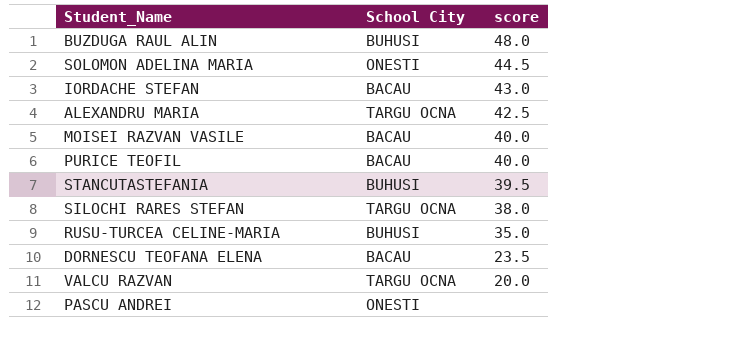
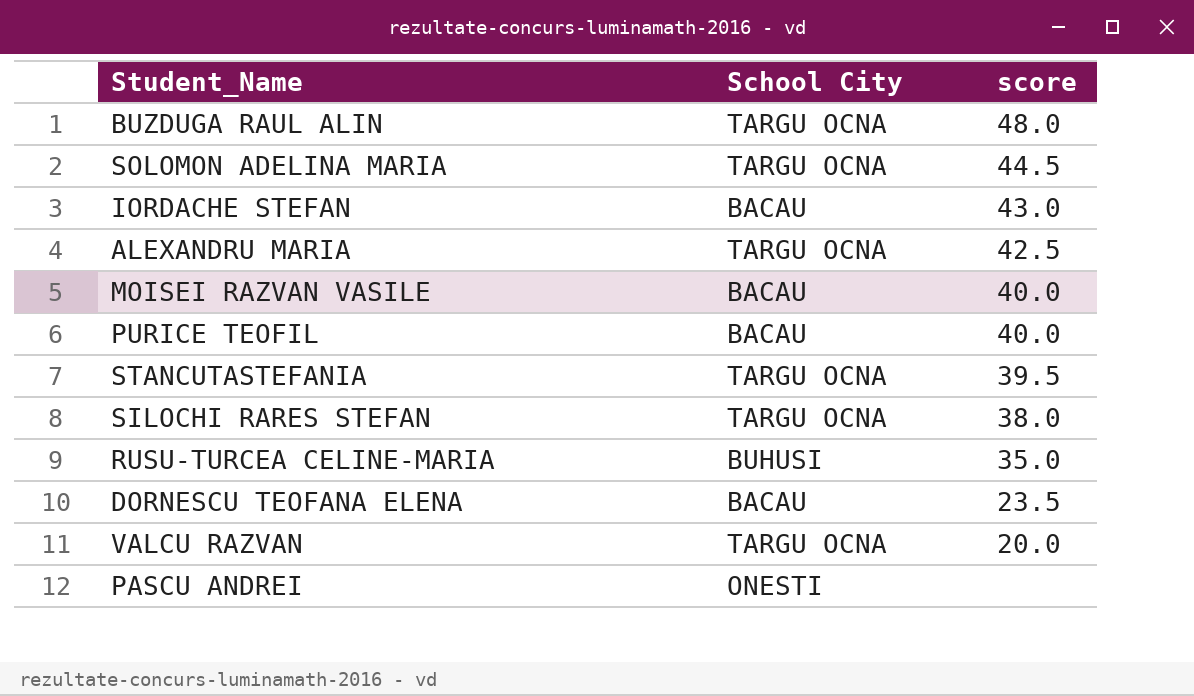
BUZDUGA RAUL ALIN | School City: BUHUSI -> TARGU OCNA
SOLOMON ADELINA MARIA | School City: ONESTI -> TARGU OCNA
STANCUTASTEFANIA | School City: BUHUSI -> TARGU OCNA

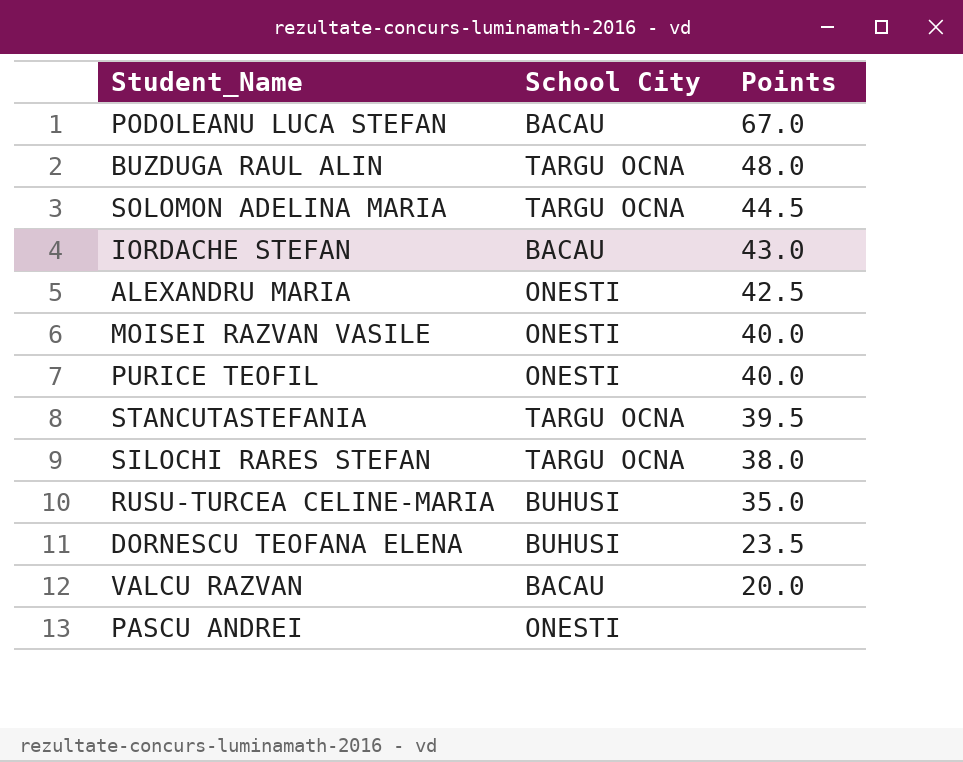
column name: score -> Points
row PODOLEANU LUCA STEFAN: none -> BACAU | 67.0
ALEXANDRU MARIA | School City: TARGU OCNA -> ONESTI
MOISEI RAZVAN VASILE | School City: BACAU -> ONESTI
PURICE TEOFIL | School City: BACAU -> ONESTI
DORNESCU TEOFANA ELENA | School City: BACAU -> BUHUSI
VALCU RAZVAN | School City: TARGU OCNA -> BACAU

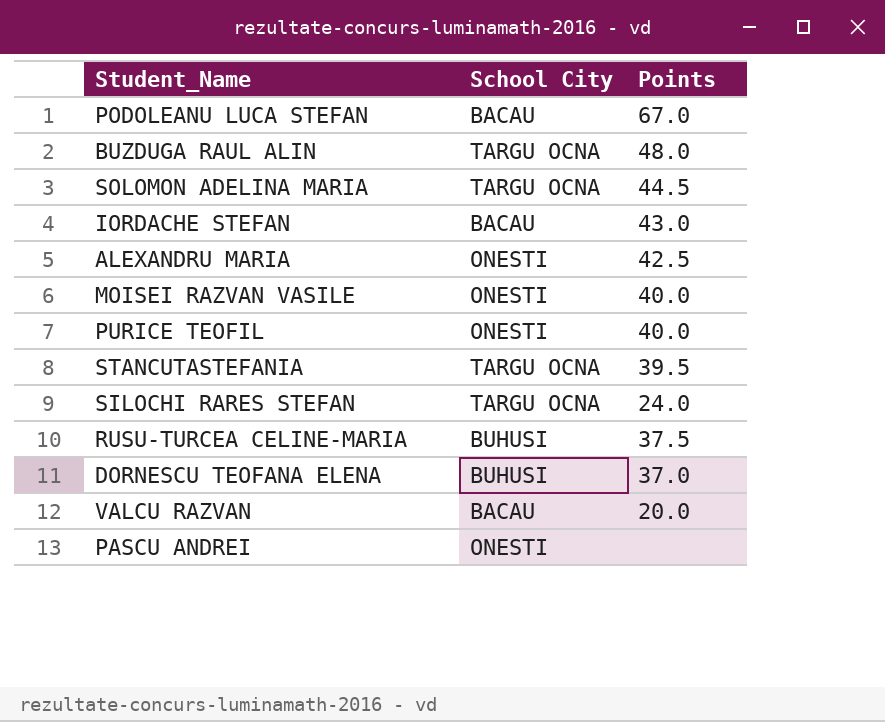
SILOCHI RARES STEFAN | Points: 38.0 -> 24.0
RUSU-TURCEA CELINE-MARIA | Points: 35.0 -> 37.5
DORNESCU TEOFANA ELENA | Points: 23.5 -> 37.0

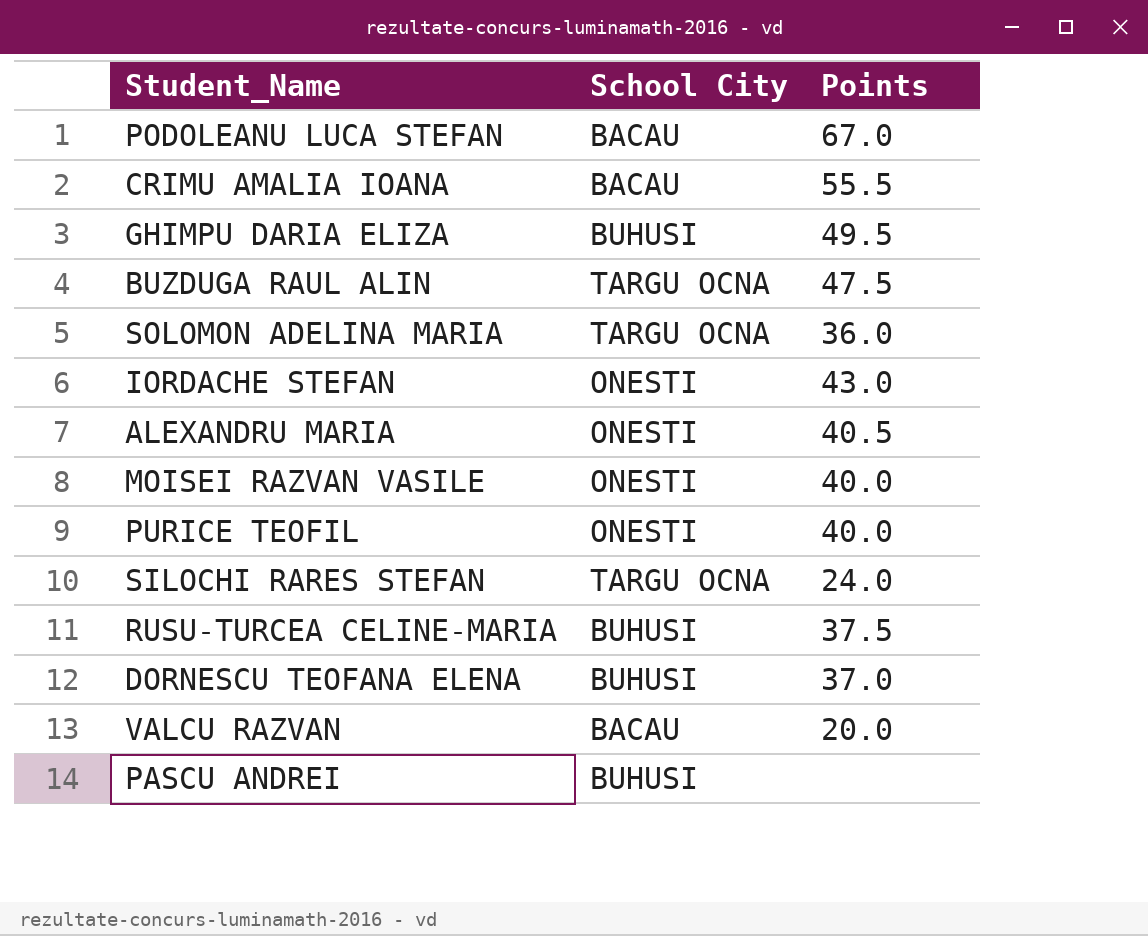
row STANCUTASTEFANIA: TARGU OCNA | 39.5 -> none
row CRIMU AMALIA IOANA: none -> BACAU | 55.5
row GHIMPU DARIA ELIZA: none -> BUHUSI | 49.5
BUZDUGA RAUL ALIN | Points: 48.0 -> 47.5
SOLOMON ADELINA MARIA | Points: 44.5 -> 36.0
IORDACHE STEFAN | School City: BACAU -> ONESTI
ALEXANDRU MARIA | Points: 42.5 -> 40.5
PASCU ANDREI | School City: ONESTI -> BUHUSI

